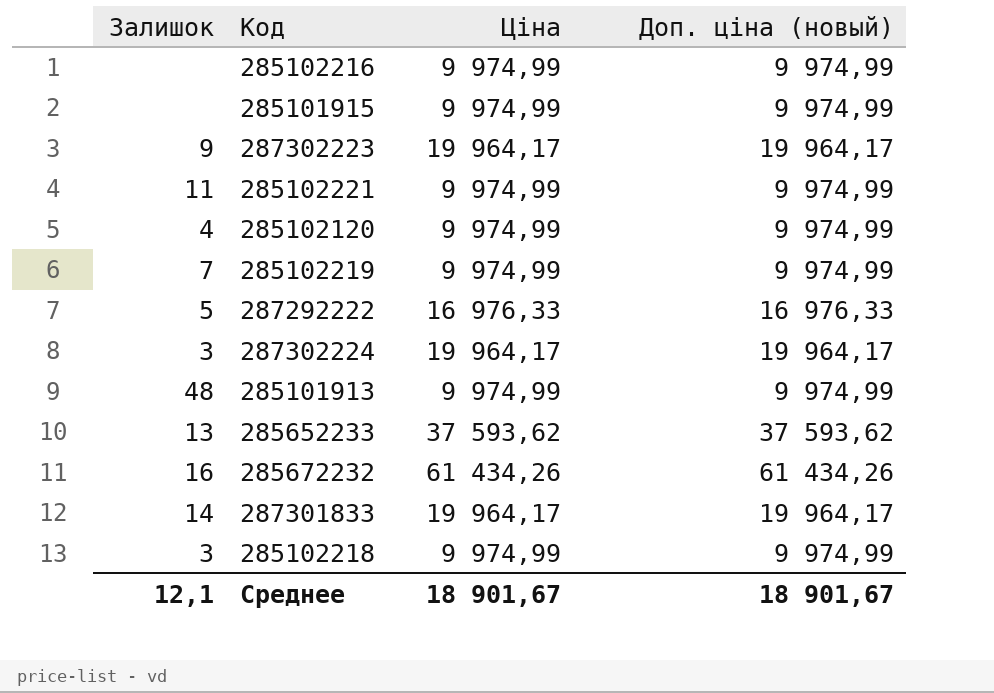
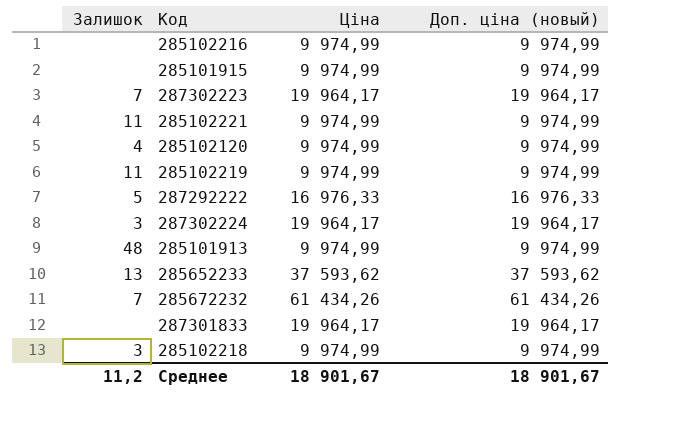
287302223 | Залишок: 9 -> 7
285102219 | Залишок: 7 -> 11
285672232 | Залишок: 16 -> 7
287301833 | Залишок: 14 -> none
Среднее | Залишок: 12,1 -> 11,2

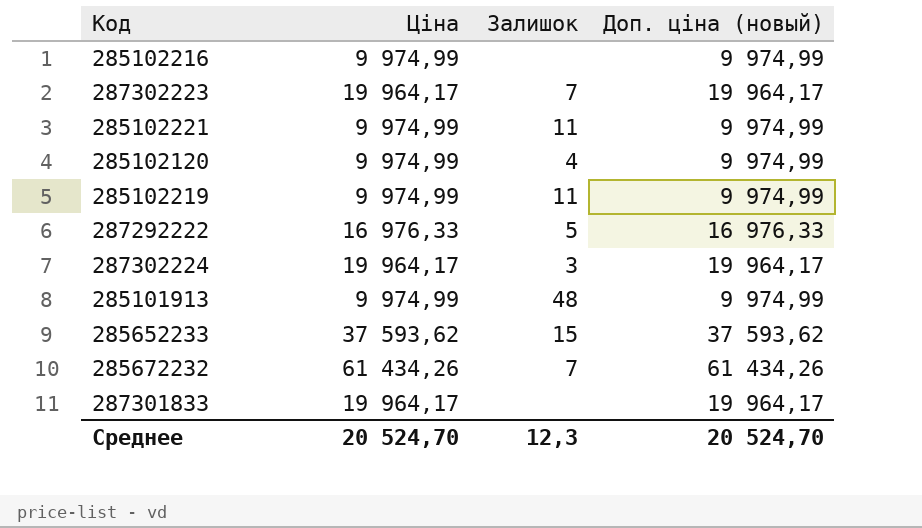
column Залишок | position: 1 -> 3
row 285101915: none | 9 974,99 | 9 974,99 -> none
row 285102218: 3 | 9 974,99 | 9 974,99 -> none
285652233 | Залишок: 13 -> 15
Среднее | Ціна: 18 901,67 -> 20 524,70
Среднее | Залишок: 11,2 -> 12,3
Среднее | Доп. ціна (новый): 18 901,67 -> 20 524,70

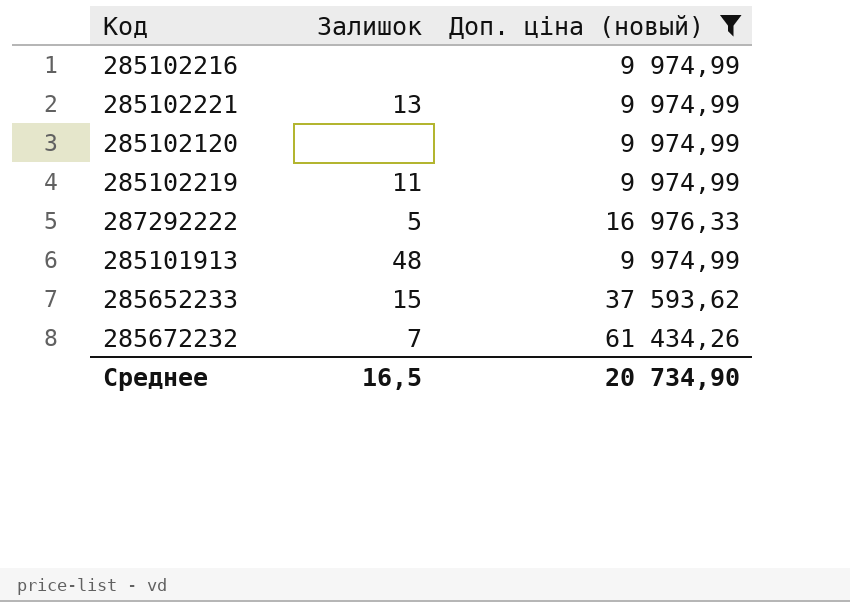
filter: none -> Доп. ціна (новый) != 19 964,17
column Ціна | position: 2 -> none
285102221 | Залишок: 11 -> 13
285102120 | Залишок: 4 -> none
Среднее | Залишок: 12,3 -> 16,5
Среднее | Доп. ціна (новый): 20 524,70 -> 20 734,90

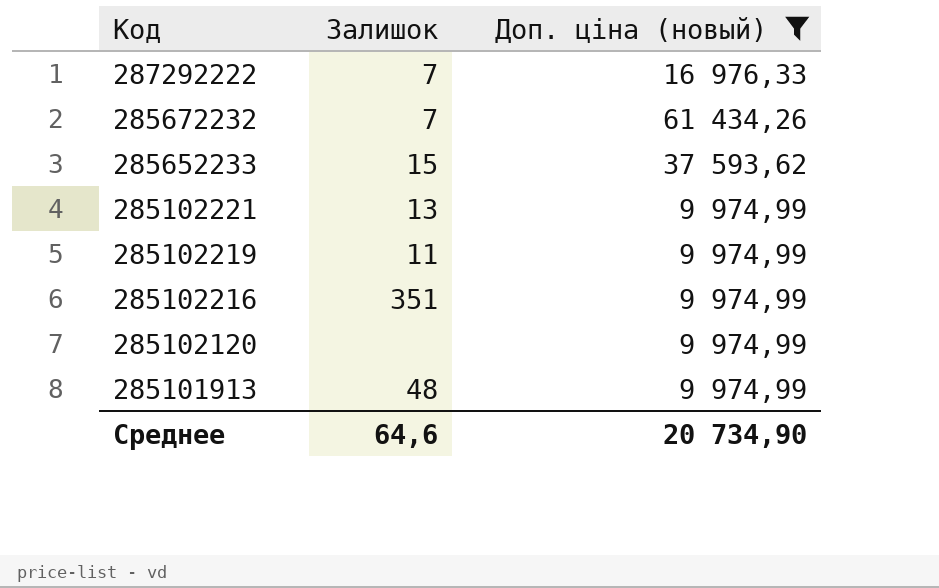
row order: none -> Код descending
287292222 | Залишок: 5 -> 7
285102216 | Залишок: none -> 351
Среднее | Залишок: 16,5 -> 64,6

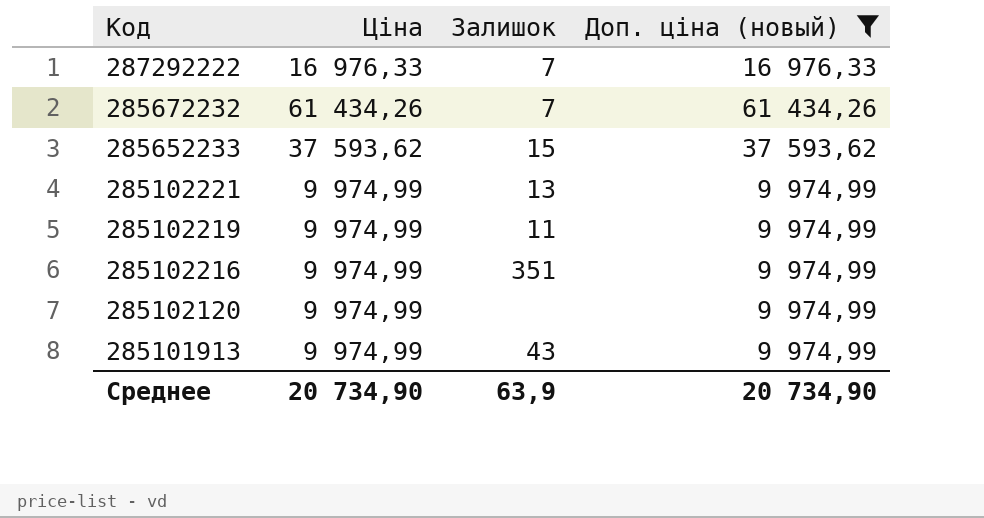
column Ціна | position: none -> 2
285101913 | Залишок: 48 -> 43
Среднее | Залишок: 64,6 -> 63,9

